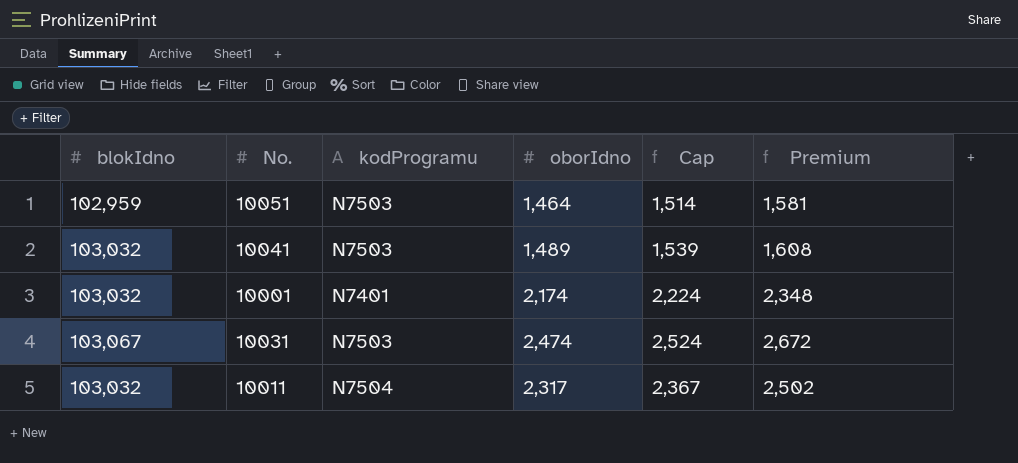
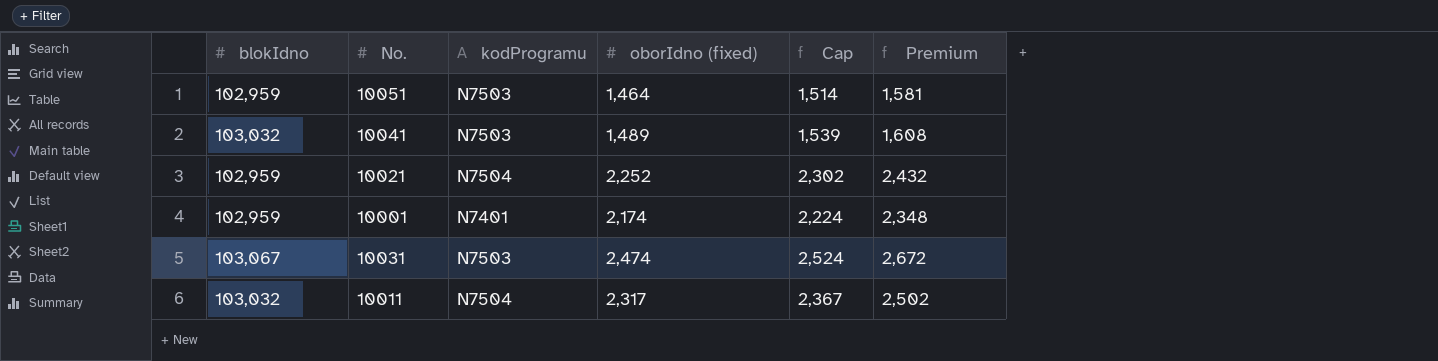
column name: oborIdno -> oborIdno (fixed)
row 10021: none -> 102,959 | N7504 | 2,252 | 2,302 | 2,432
10001 | blokIdno: 103,032 -> 102,959

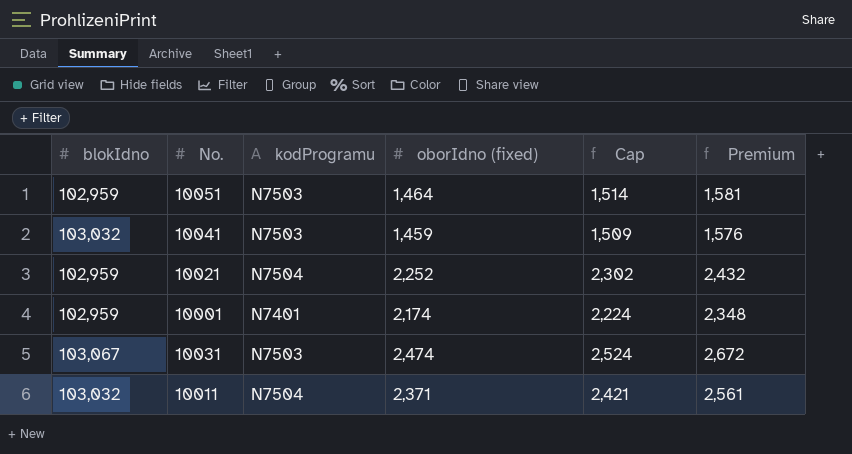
10041 | oborIdno (fixed): 1,489 -> 1,459
10041 | Cap: 1,539 -> 1,509
10041 | Premium: 1,608 -> 1,576
10011 | oborIdno (fixed): 2,317 -> 2,371
10011 | Cap: 2,367 -> 2,421
10011 | Premium: 2,502 -> 2,561

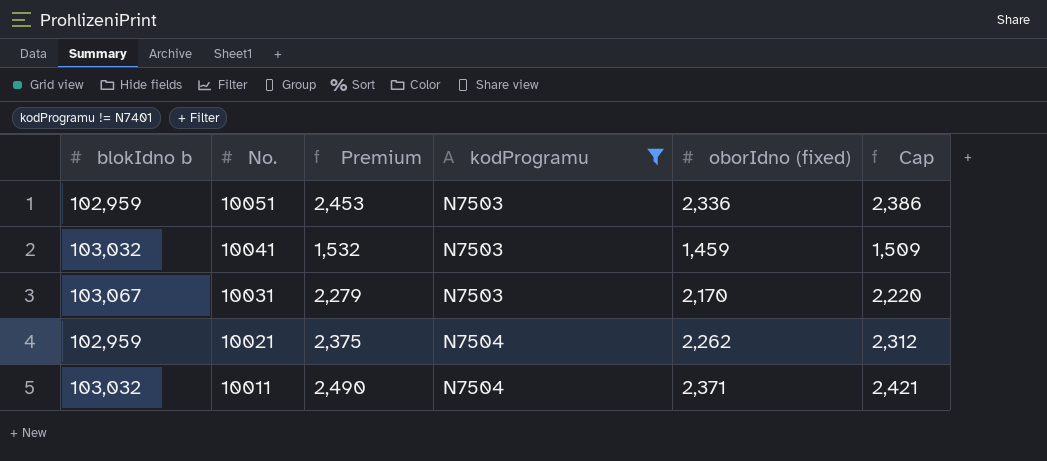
filter: none -> kodProgramu != N7401
row order: none -> No. descending
column name: blokIdno -> blokIdno b
column Premium | formula: [oborIdno (fixed)] * 1.08 -> [oborIdno (fixed)] * 1.05
column Premium | position: 6 -> 3
10051 | oborIdno (fixed): 1,464 -> 2,336
10051 | Cap: 1,514 -> 2,386
10031 | oborIdno (fixed): 2,474 -> 2,170
10031 | Cap: 2,524 -> 2,220
10021 | oborIdno (fixed): 2,252 -> 2,262
10021 | Cap: 2,302 -> 2,312

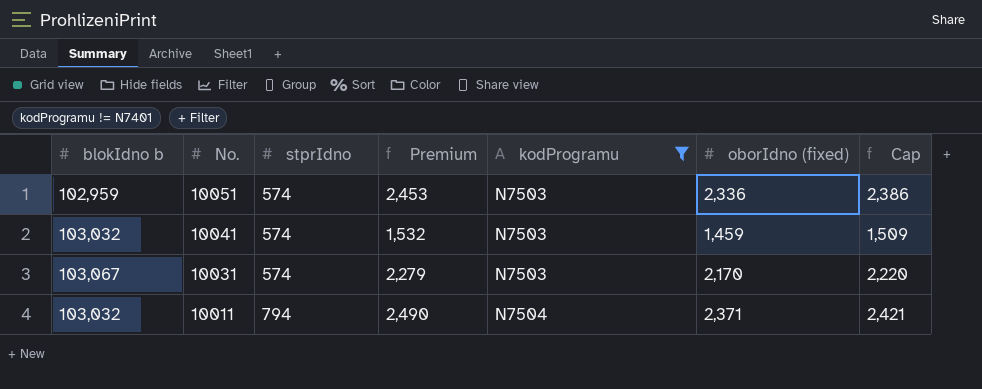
column stprIdno | position: none -> 3
row 10021: 102,959 | 2,375 | N7504 | 2,262 | 2,312 -> none

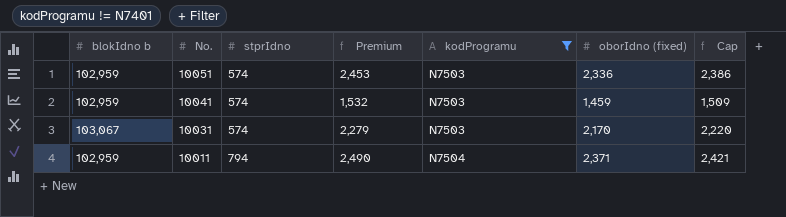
10041 | blokIdno b: 103,032 -> 102,959
10011 | blokIdno b: 103,032 -> 102,959

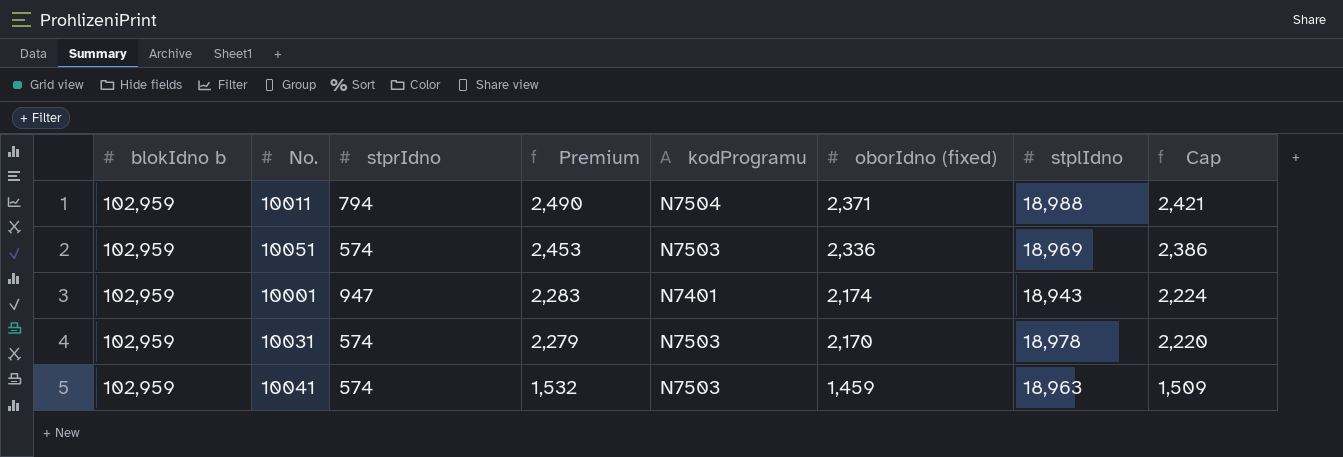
filter: kodProgramu != N7401 -> none
row order: No. descending -> Premium descending
column stplIdno | position: none -> 7
10031 | blokIdno b: 103,067 -> 102,959

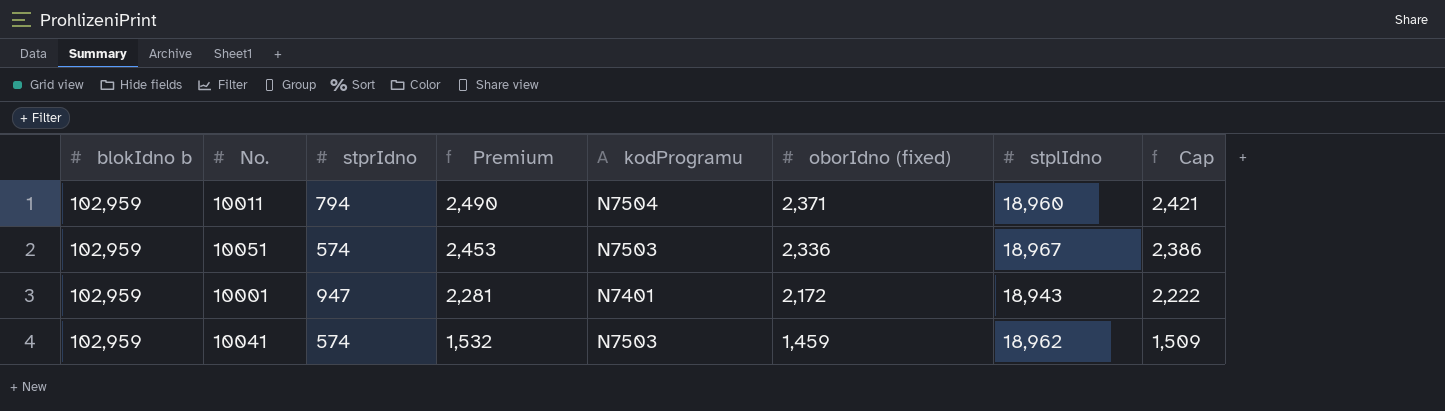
row 10031: 102,959 | 574 | 2,279 | N7503 | 2,170 | 18,978 | 2,220 -> none
10011 | stplIdno: 18,988 -> 18,960
10051 | stplIdno: 18,969 -> 18,967
10001 | Premium: 2,283 -> 2,281
10001 | oborIdno (fixed): 2,174 -> 2,172
10001 | Cap: 2,224 -> 2,222
10041 | stplIdno: 18,963 -> 18,962

